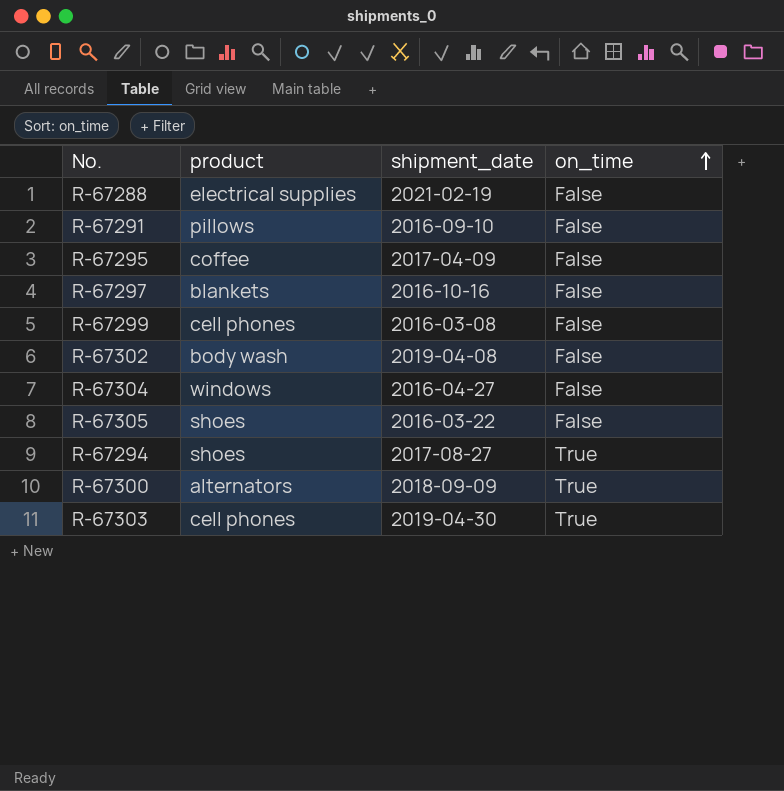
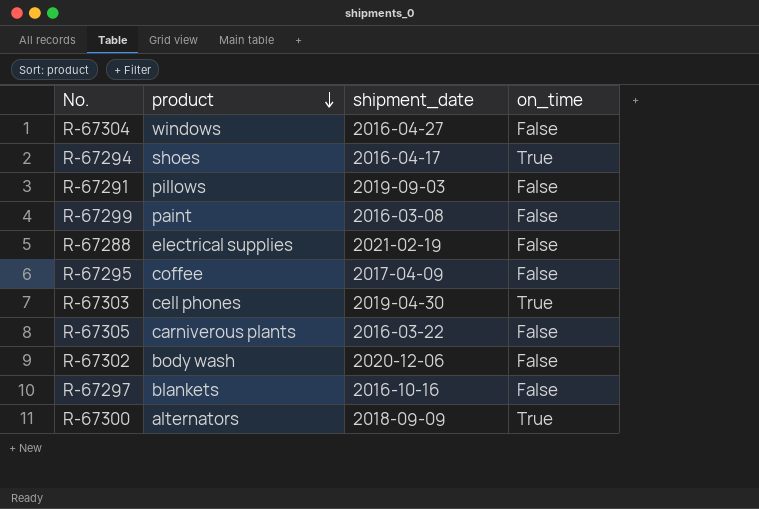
row order: on_time ascending -> product descending
R-67294 | shipment_date: 2017-08-27 -> 2016-04-17
R-67291 | shipment_date: 2016-09-10 -> 2019-09-03
R-67299 | product: cell phones -> paint
R-67305 | product: shoes -> carniverous plants
R-67302 | shipment_date: 2019-04-08 -> 2020-12-06

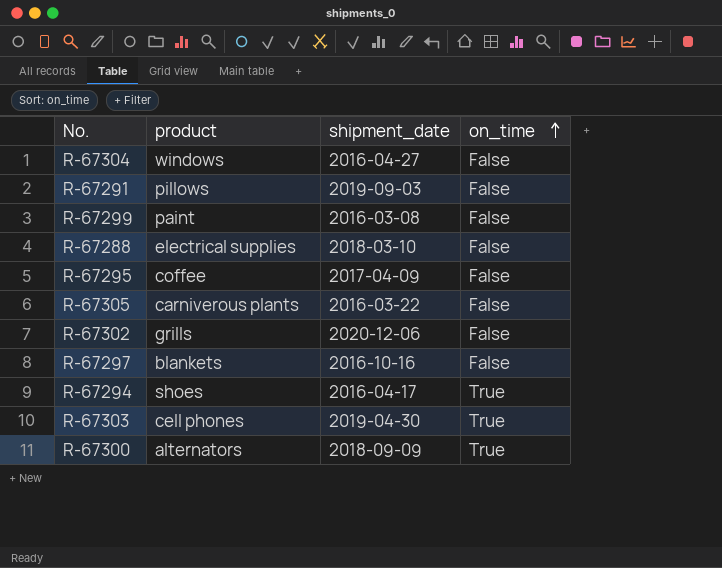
row order: product descending -> on_time ascending
R-67288 | shipment_date: 2021-02-19 -> 2018-03-10
R-67302 | product: body wash -> grills

